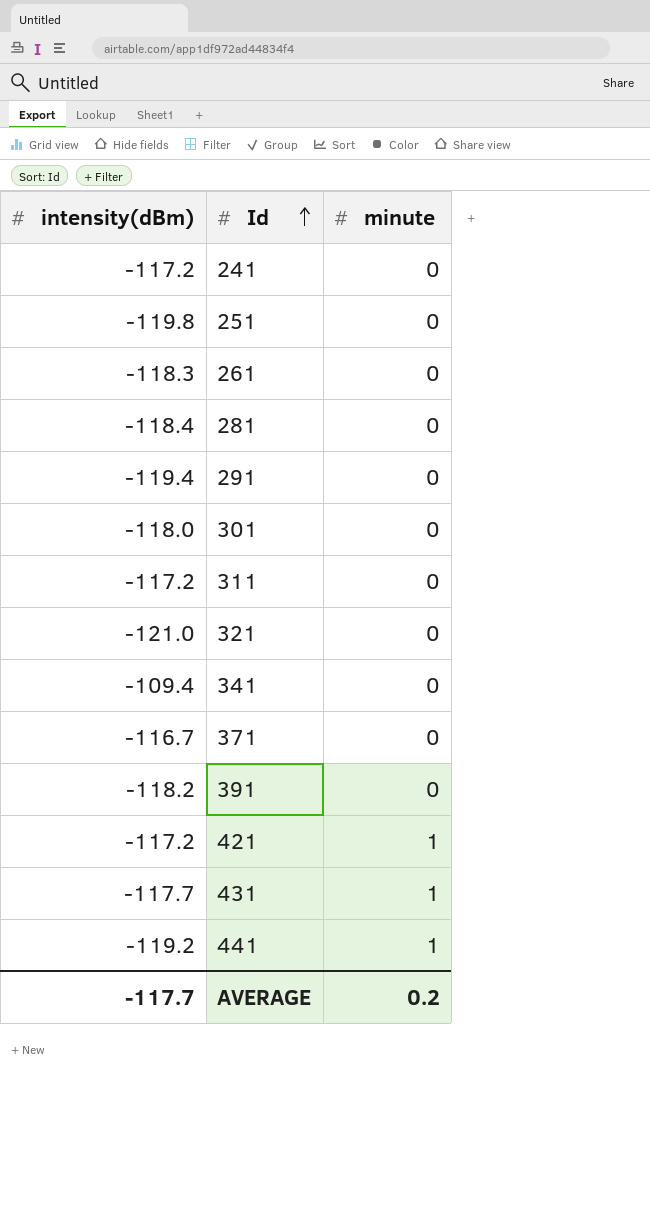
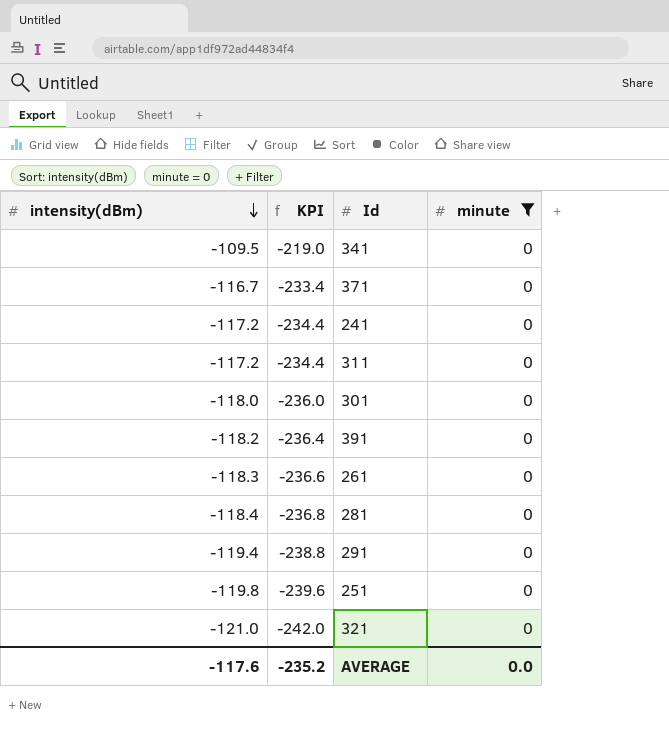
filter: none -> minute = 0
row order: Id ascending -> intensity(dBm) descending
column KPI | formula: none -> [intensity(dBm)] * 2
341 | intensity(dBm): -109.4 -> -109.5
AVERAGE | intensity(dBm): -117.7 -> -117.6
AVERAGE | minute: 0.2 -> 0.0

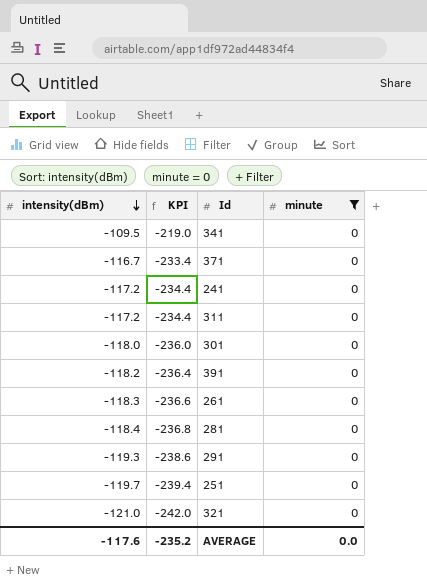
291 | intensity(dBm): -119.4 -> -119.3
291 | KPI: -238.8 -> -238.6
251 | intensity(dBm): -119.8 -> -119.7
251 | KPI: -239.6 -> -239.4

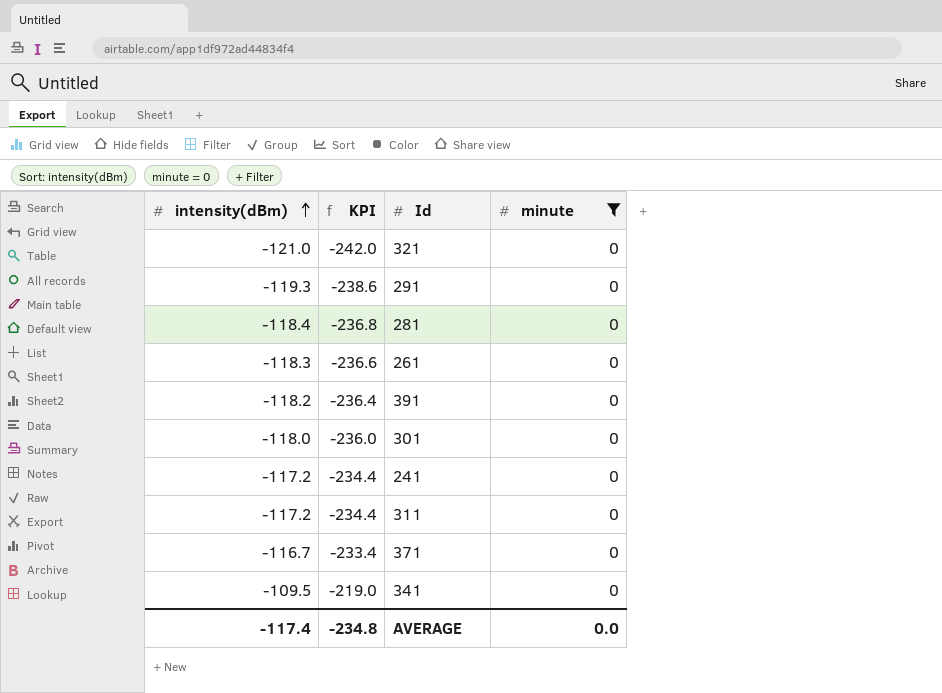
row order: intensity(dBm) descending -> intensity(dBm) ascending
row 251: -119.7 | -239.4 | 0 -> none
AVERAGE | intensity(dBm): -117.6 -> -117.4
AVERAGE | KPI: -235.2 -> -234.8

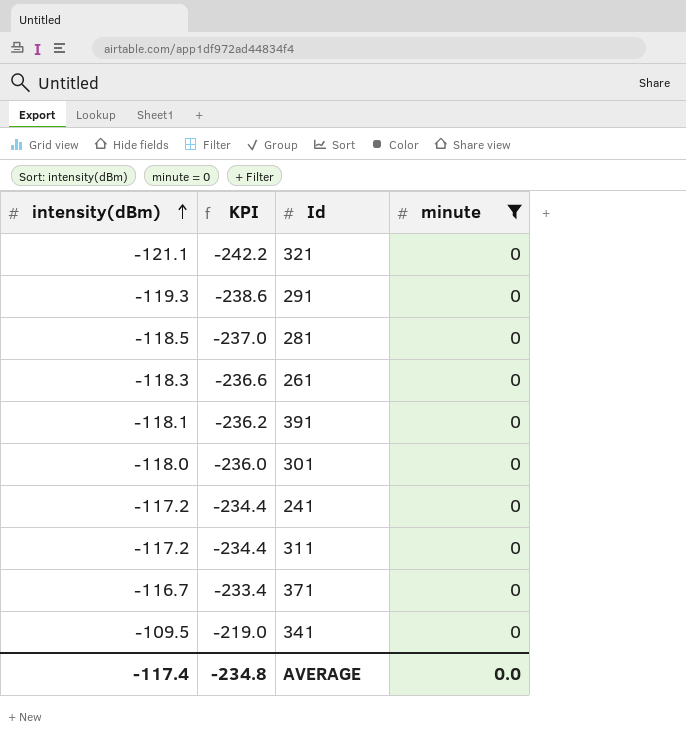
321 | intensity(dBm): -121.0 -> -121.1
321 | KPI: -242.0 -> -242.2
281 | intensity(dBm): -118.4 -> -118.5
281 | KPI: -236.8 -> -237.0
391 | intensity(dBm): -118.2 -> -118.1
391 | KPI: -236.4 -> -236.2

